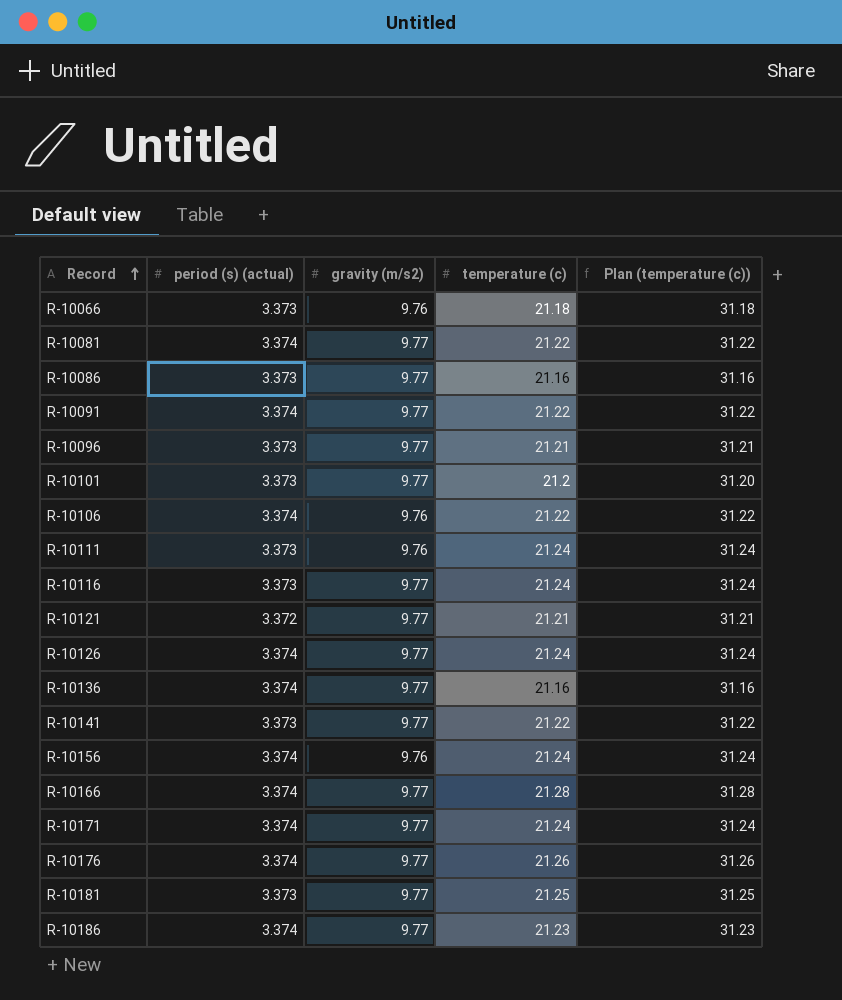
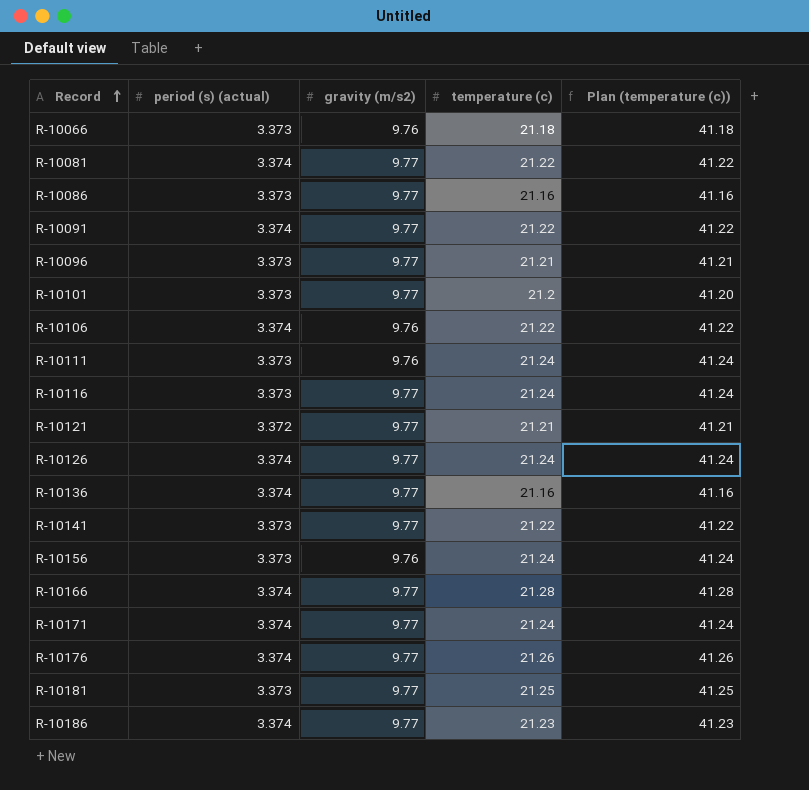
column Plan (temperature (c)) | formula: [temperature (c)] + 10 -> [temperature (c)] + 20
R-10156 | period (s) (actual): 3.374 -> 3.373

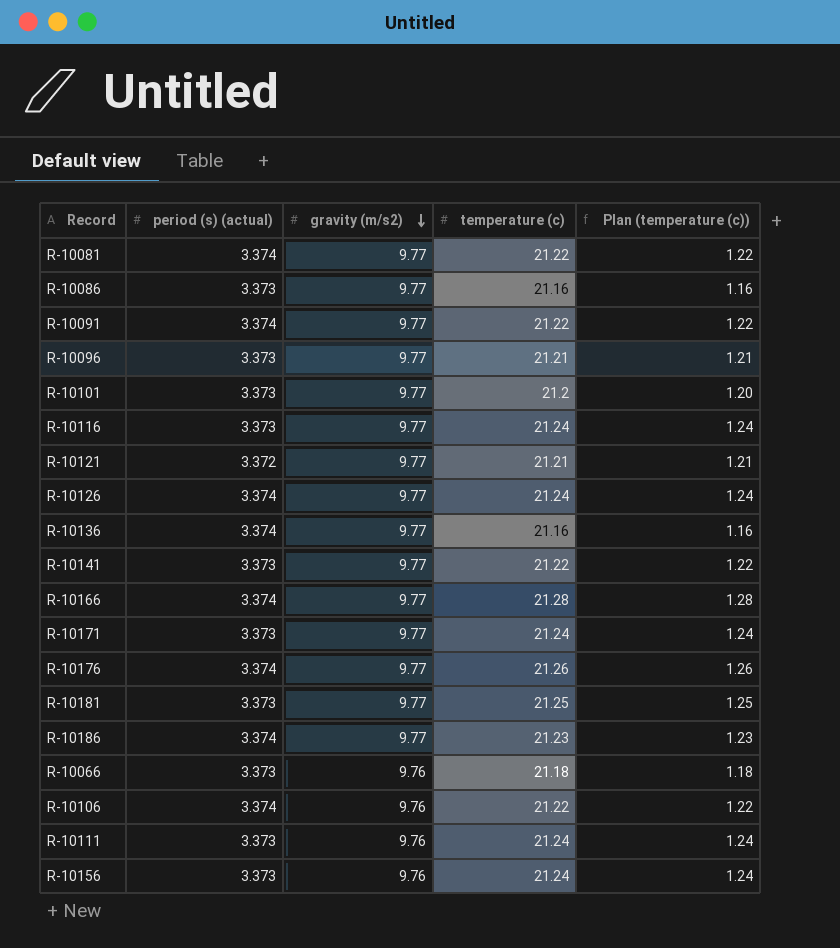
row order: Record ascending -> gravity (m/s2) descending
column Plan (temperature (c)) | formula: [temperature (c)] + 20 -> [temperature (c)] - 20
R-10171 | period (s) (actual): 3.374 -> 3.373

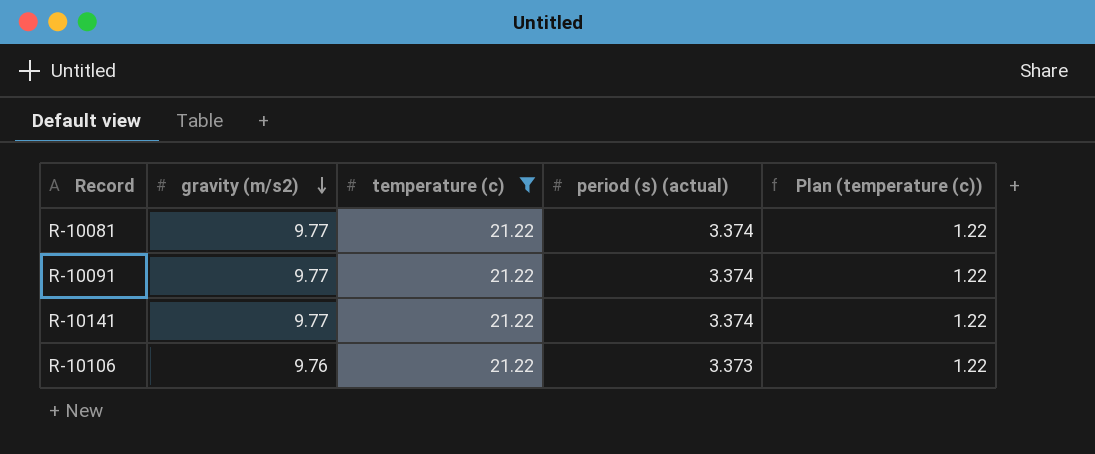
filter: none -> temperature (c) = 21.22
column period (s) (actual) | position: 2 -> 4
R-10141 | period (s) (actual): 3.373 -> 3.374
R-10106 | period (s) (actual): 3.374 -> 3.373

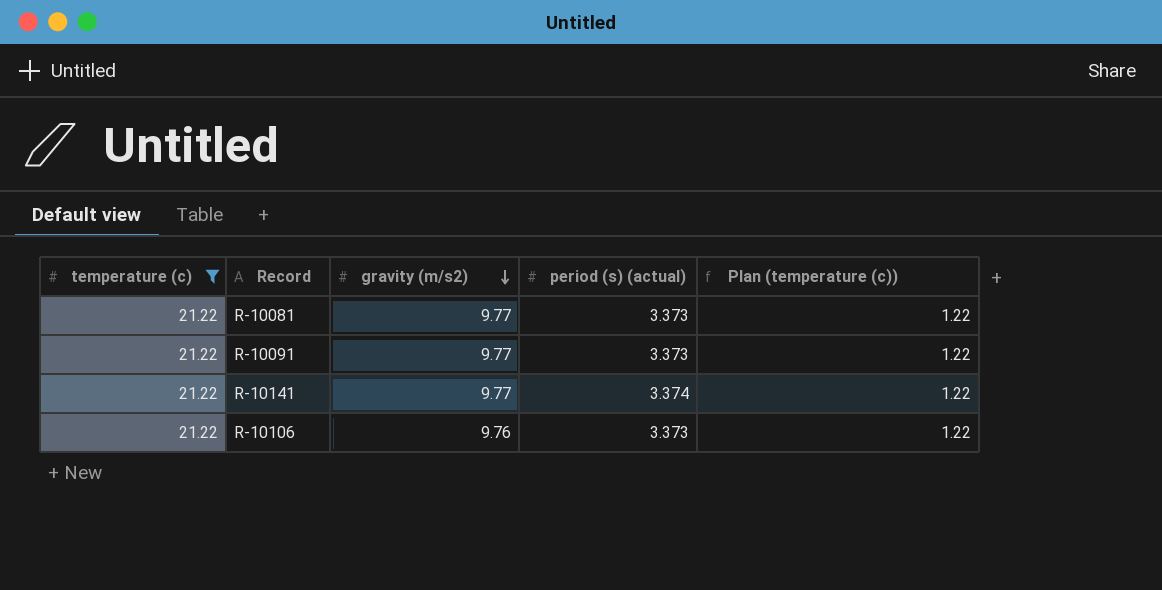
column temperature (c) | position: 3 -> 1
R-10081 | period (s) (actual): 3.374 -> 3.373
R-10091 | period (s) (actual): 3.374 -> 3.373

